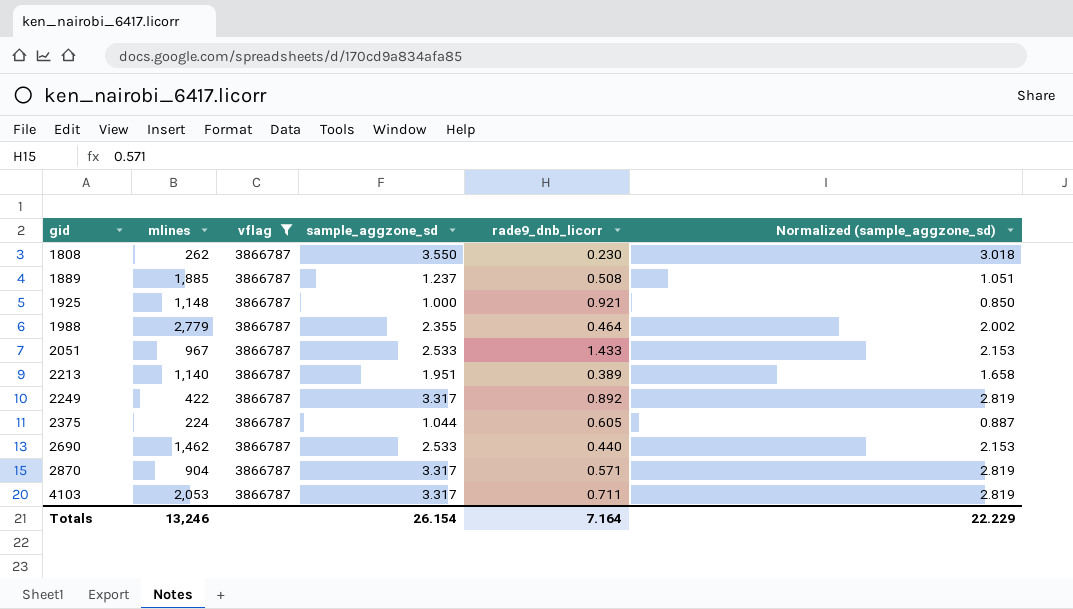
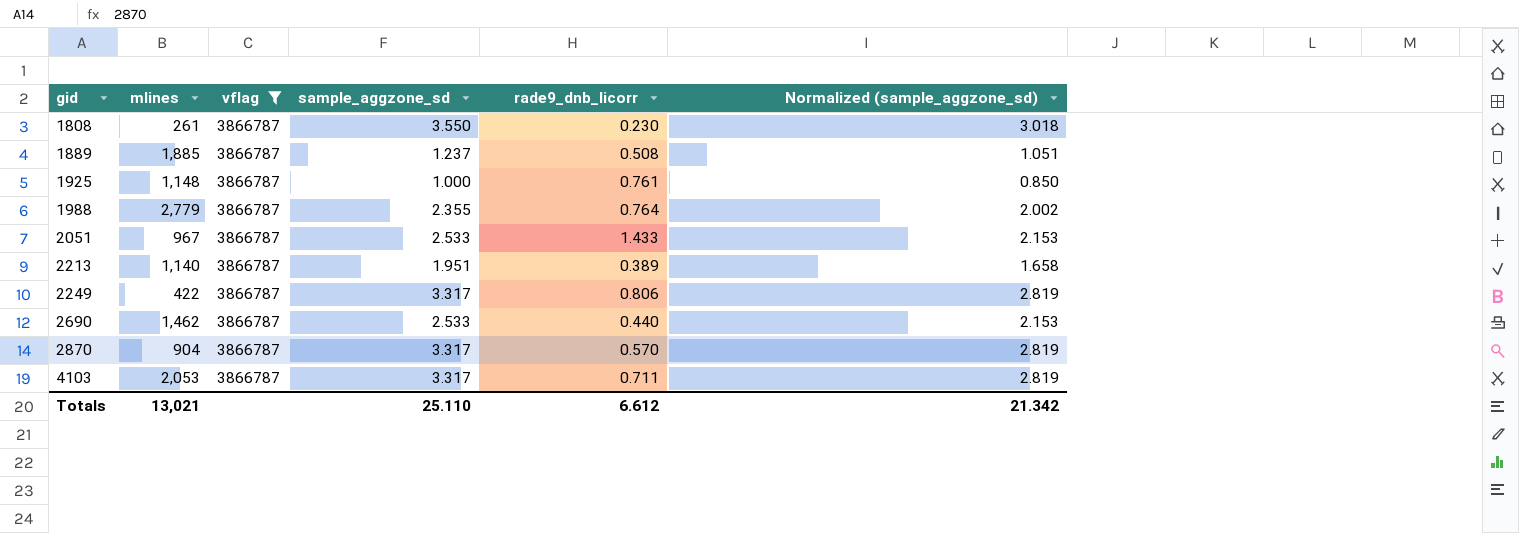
row 2375: 224 | 3866787 | 1.044 | 0.605 | 0.887 -> none
1808 | mlines: 262 -> 261
1925 | rade9_dnb_licorr: 0.921 -> 0.761
1988 | rade9_dnb_licorr: 0.464 -> 0.764
2249 | rade9_dnb_licorr: 0.892 -> 0.806
2870 | rade9_dnb_licorr: 0.571 -> 0.570
Totals | mlines: 13,246 -> 13,021
Totals | sample_aggzone_sd: 26.154 -> 25.110
Totals | rade9_dnb_licorr: 7.164 -> 6.612
Totals | Normalized (sample_aggzone_sd): 22.229 -> 21.342

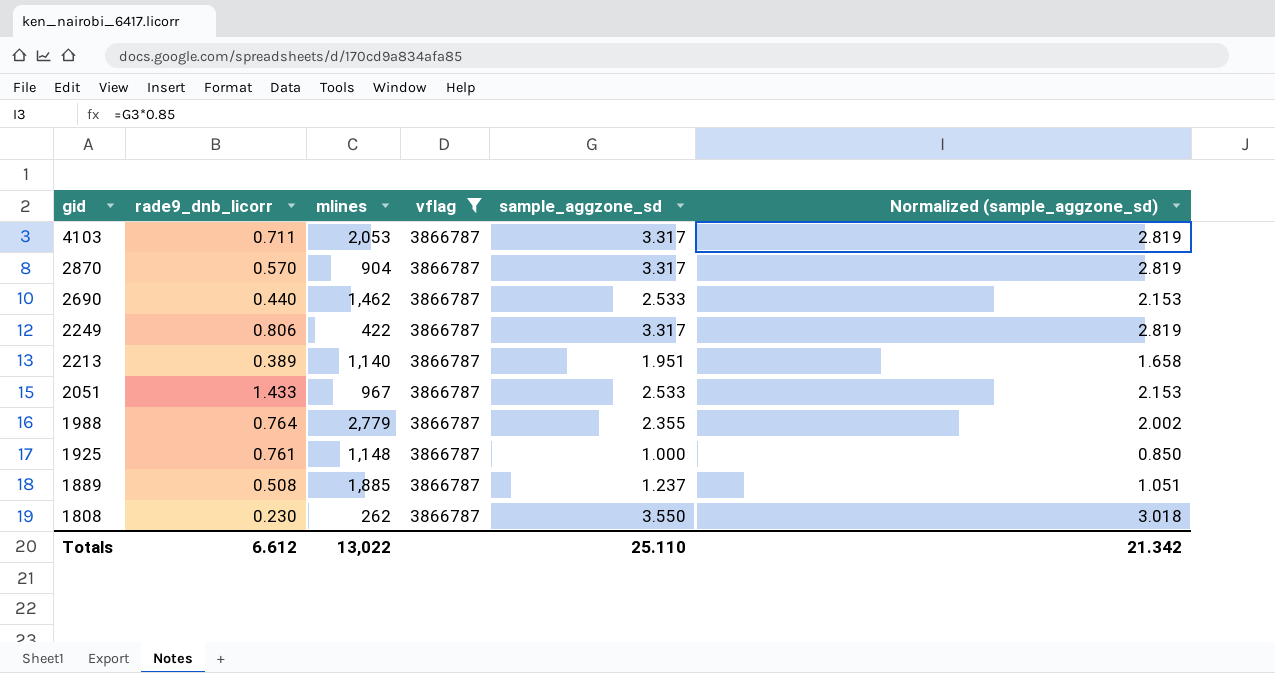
row order: gid ascending -> gid descending
column rade9_dnb_licorr | position: 5 -> 2
1808 | mlines: 261 -> 262
Totals | mlines: 13,021 -> 13,022

